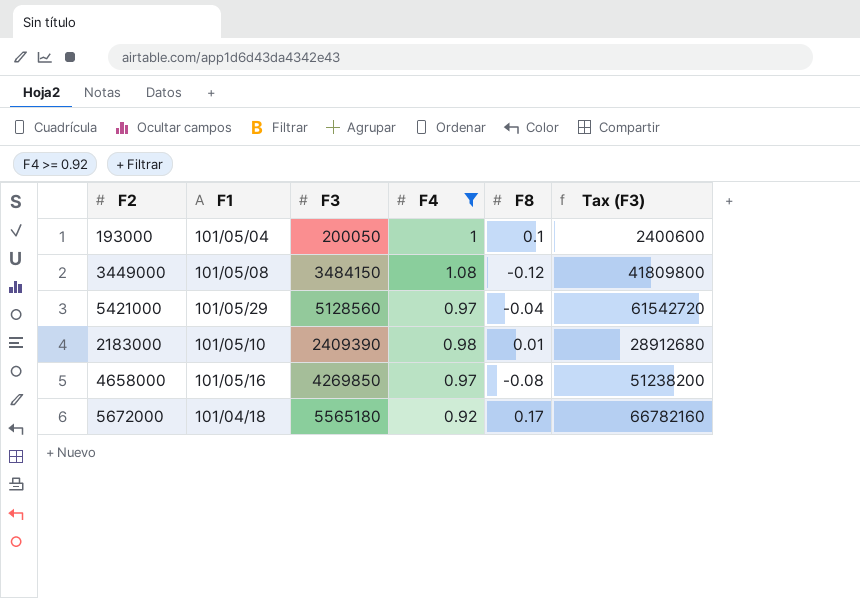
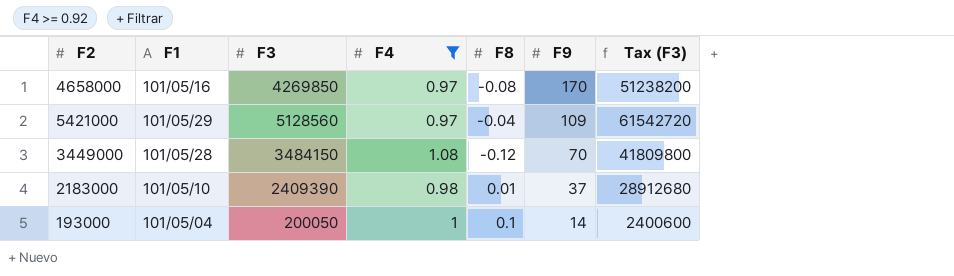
row order: none -> F9 descending
column F9 | position: none -> 6
row 5672000: 101/04/18 | 5565180 | 0.92 | 0.17 | 66782160 -> none
3449000 | F1: 101/05/08 -> 101/05/28

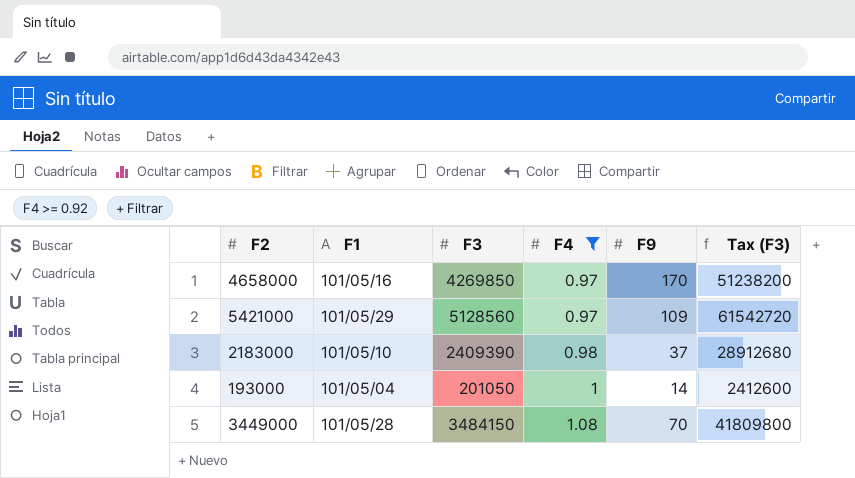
row order: F9 descending -> F4 ascending
column F8 | position: 5 -> none
193000 | F3: 200050 -> 201050
193000 | Tax (F3): 2400600 -> 2412600

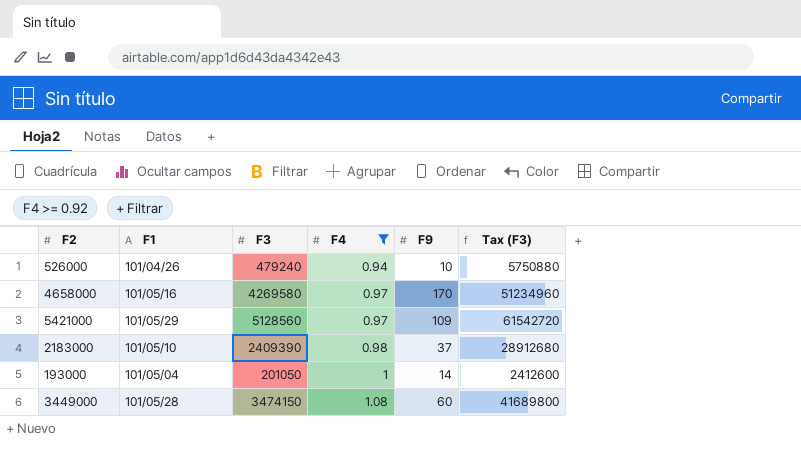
row 526000: none -> 101/04/26 | 479240 | 0.94 | 10 | 5750880
4658000 | F3: 4269850 -> 4269580
4658000 | Tax (F3): 51238200 -> 51234960
3449000 | F3: 3484150 -> 3474150
3449000 | F9: 70 -> 60
3449000 | Tax (F3): 41809800 -> 41689800

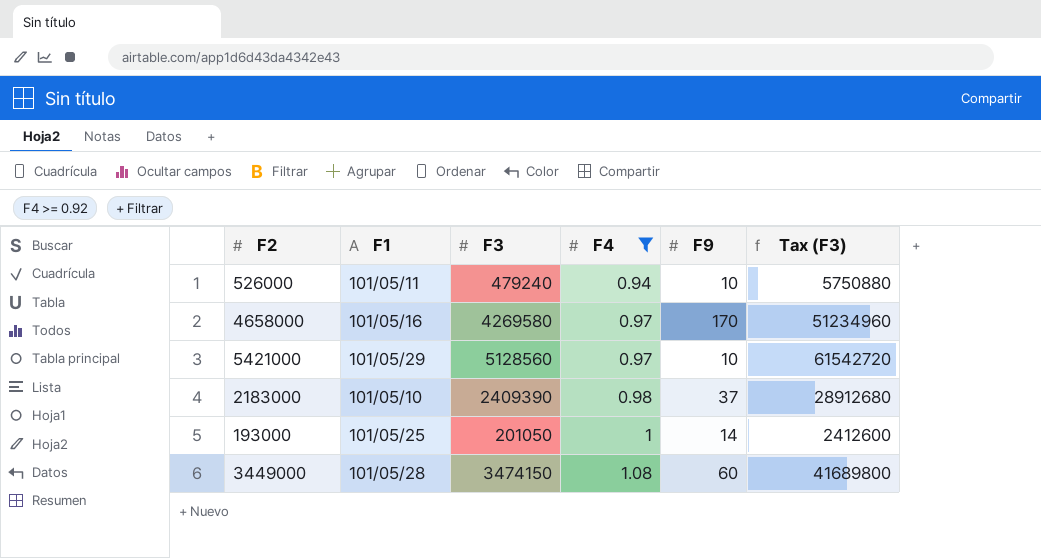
526000 | F1: 101/04/26 -> 101/05/11
5421000 | F9: 109 -> 10
193000 | F1: 101/05/04 -> 101/05/25

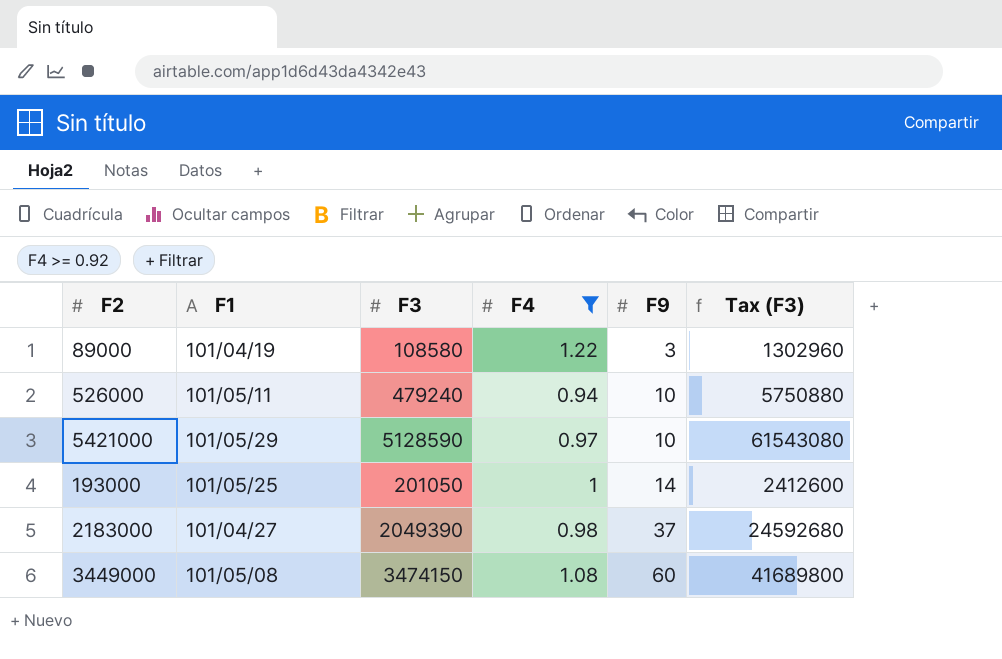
row order: F4 ascending -> F9 ascending
row 4658000: 101/05/16 | 4269580 | 0.97 | 170 | 51234960 -> none
row 89000: none -> 101/04/19 | 108580 | 1.22 | 3 | 1302960
5421000 | F3: 5128560 -> 5128590
5421000 | Tax (F3): 61542720 -> 61543080
2183000 | F1: 101/05/10 -> 101/04/27
2183000 | F3: 2409390 -> 2049390
2183000 | Tax (F3): 28912680 -> 24592680
3449000 | F1: 101/05/28 -> 101/05/08

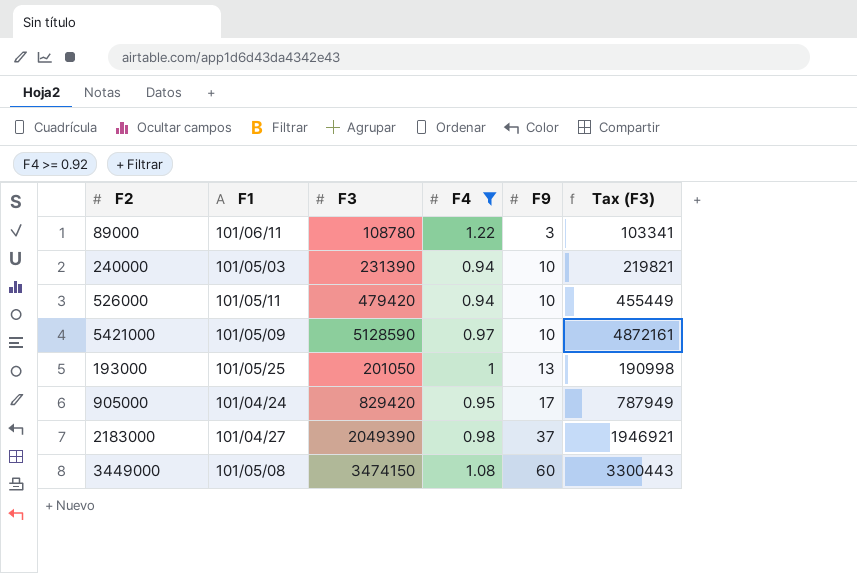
column Tax (F3) | formula: [F3] * 12 -> [F3] * 0.95
89000 | F1: 101/04/19 -> 101/06/11
89000 | F3: 108580 -> 108780
row 240000: none -> 101/05/03 | 231390 | 0.94 | 10 | 219821
526000 | F3: 479240 -> 479420
5421000 | F1: 101/05/29 -> 101/05/09
193000 | F9: 14 -> 13
row 905000: none -> 101/04/24 | 829420 | 0.95 | 17 | 787949

